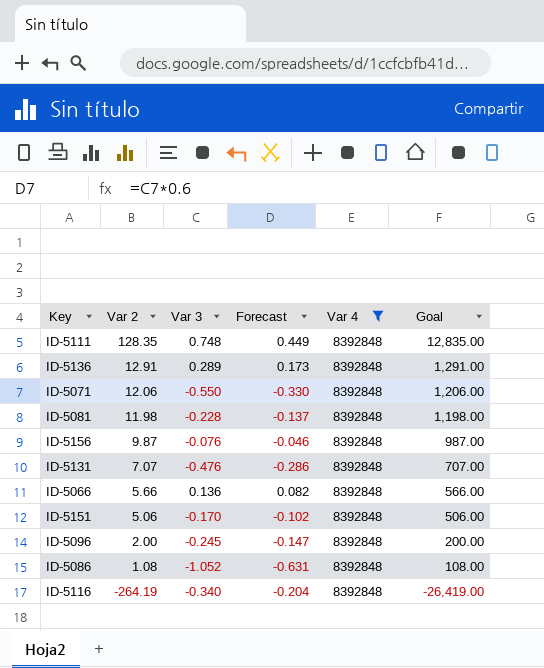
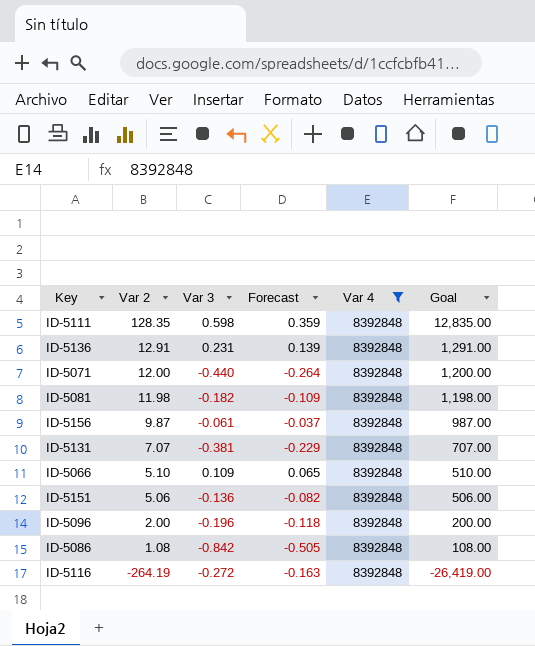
ID-5111 | Var 3: 0.748 -> 0.598
ID-5111 | Forecast: 0.449 -> 0.359
ID-5136 | Var 3: 0.289 -> 0.231
ID-5136 | Forecast: 0.173 -> 0.139
ID-5071 | Var 2: 12.06 -> 12.00
ID-5071 | Var 3: -0.550 -> -0.440
ID-5071 | Forecast: -0.330 -> -0.264
ID-5071 | Goal: 1,206.00 -> 1,200.00
ID-5081 | Var 3: -0.228 -> -0.182
ID-5081 | Forecast: -0.137 -> -0.109
ID-5156 | Var 3: -0.076 -> -0.061
ID-5156 | Forecast: -0.046 -> -0.037
ID-5131 | Var 3: -0.476 -> -0.381
ID-5131 | Forecast: -0.286 -> -0.229
ID-5066 | Var 2: 5.66 -> 5.10
ID-5066 | Var 3: 0.136 -> 0.109
ID-5066 | Forecast: 0.082 -> 0.065
ID-5066 | Goal: 566.00 -> 510.00
ID-5151 | Var 3: -0.170 -> -0.136
ID-5151 | Forecast: -0.102 -> -0.082
ID-5096 | Var 3: -0.245 -> -0.196
ID-5096 | Forecast: -0.147 -> -0.118
ID-5086 | Var 3: -1.052 -> -0.842
ID-5086 | Forecast: -0.631 -> -0.505
ID-5116 | Var 3: -0.340 -> -0.272
ID-5116 | Forecast: -0.204 -> -0.163

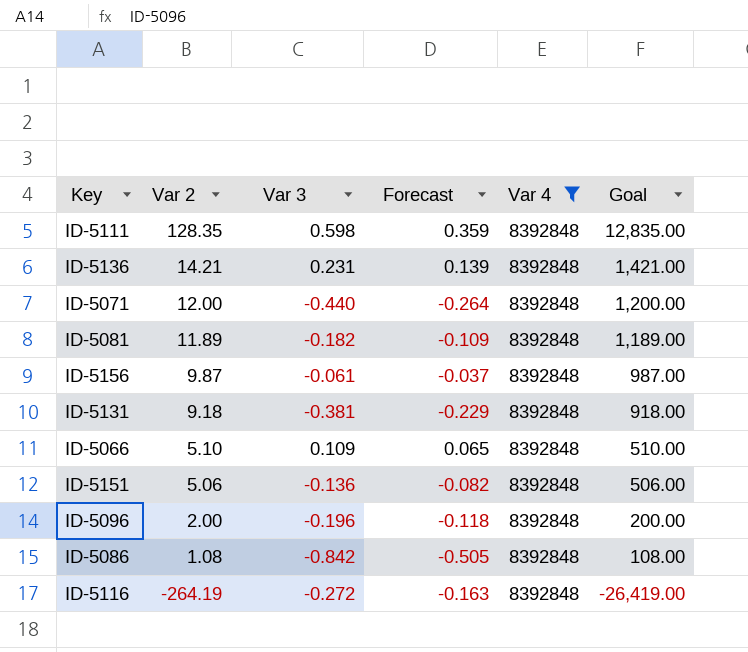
ID-5136 | Var 2: 12.91 -> 14.21
ID-5136 | Goal: 1,291.00 -> 1,421.00
ID-5081 | Var 2: 11.98 -> 11.89
ID-5081 | Goal: 1,198.00 -> 1,189.00
ID-5131 | Var 2: 7.07 -> 9.18
ID-5131 | Goal: 707.00 -> 918.00

